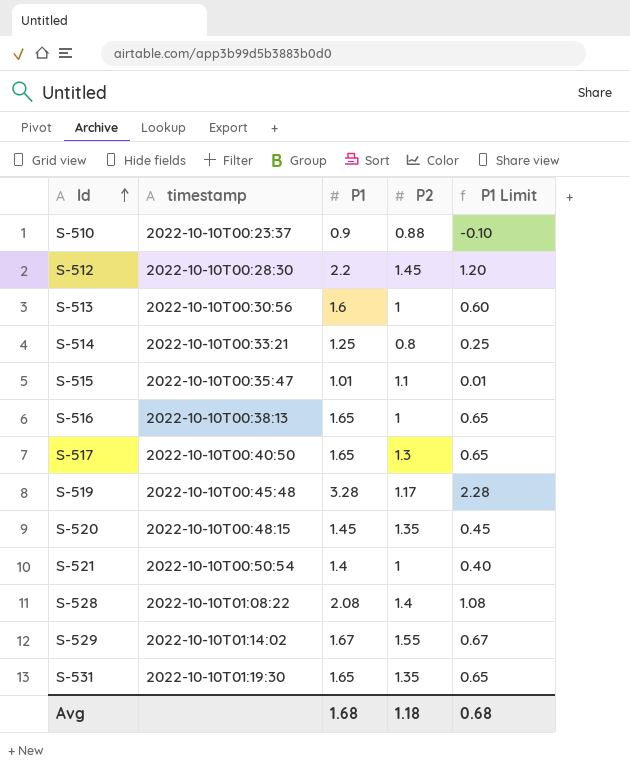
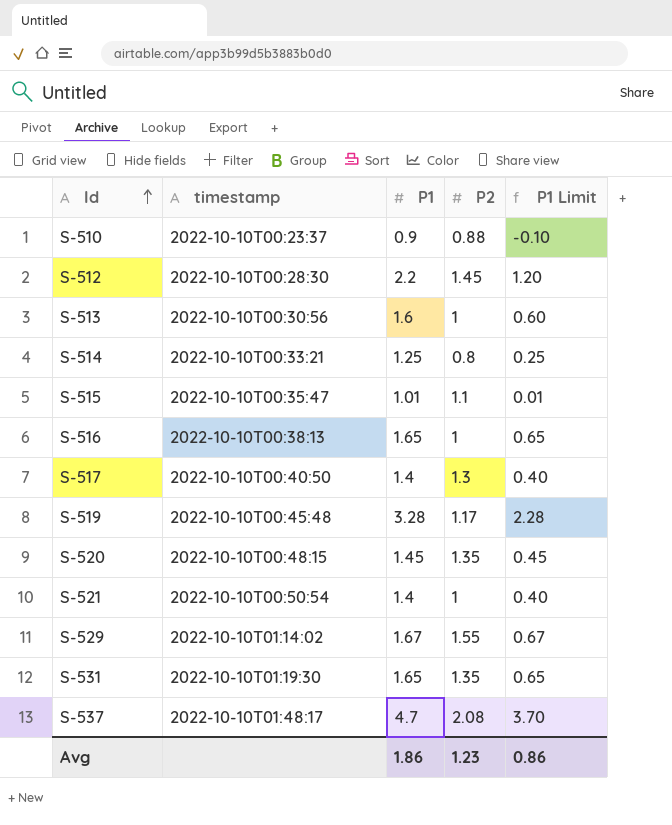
row S-528: 2022-10-10T01:08:22 | 2.08 | 1.4 | 1.08 -> none
S-517 | P1: 1.65 -> 1.4
S-517 | P1 Limit: 0.65 -> 0.40
row S-537: none -> 2022-10-10T01:48:17 | 4.7 | 2.08 | 3.70
Avg | P1: 1.68 -> 1.86
Avg | P2: 1.18 -> 1.23
Avg | P1 Limit: 0.68 -> 0.86

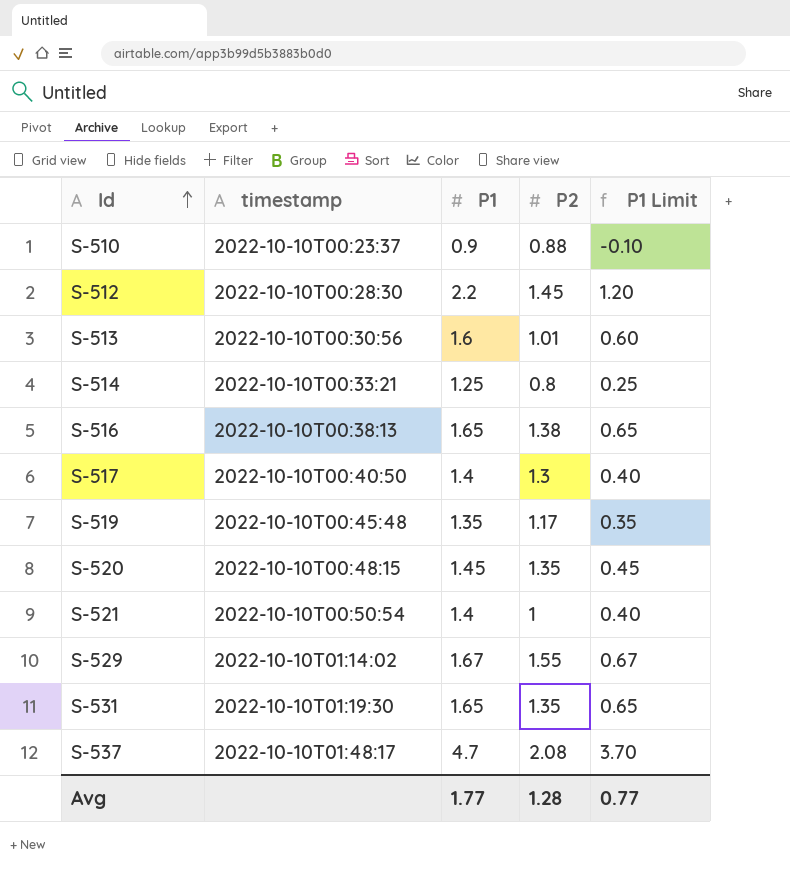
row S-515: 2022-10-10T00:35:47 | 1.01 | 1.1 | 0.01 -> none
S-513 | P2: 1 -> 1.01
S-516 | P2: 1 -> 1.38
S-519 | P1: 3.28 -> 1.35
S-519 | P1 Limit: 2.28 -> 0.35
Avg | P1: 1.86 -> 1.77
Avg | P2: 1.23 -> 1.28
Avg | P1 Limit: 0.86 -> 0.77

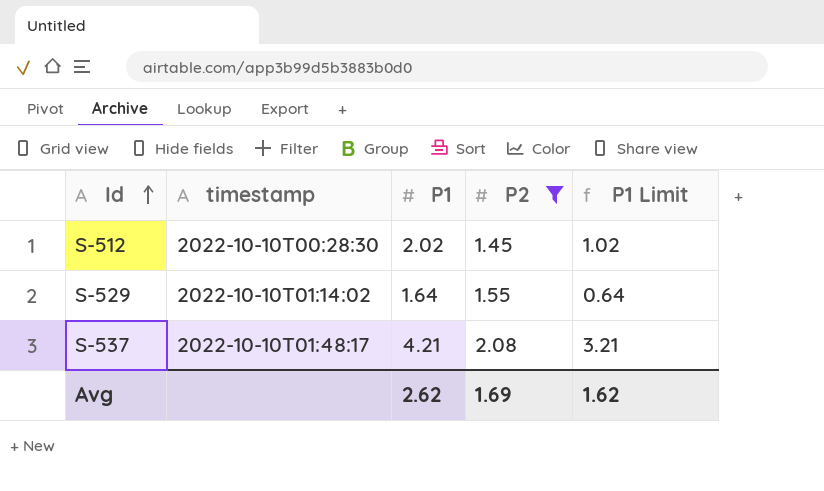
filter: none -> P2 >= 1.45
S-512 | P1: 2.2 -> 2.02
S-512 | P1 Limit: 1.20 -> 1.02
S-529 | P1: 1.67 -> 1.64
S-529 | P1 Limit: 0.67 -> 0.64
S-537 | P1: 4.7 -> 4.21
S-537 | P1 Limit: 3.70 -> 3.21
Avg | P1: 1.77 -> 2.62
Avg | P2: 1.28 -> 1.69
Avg | P1 Limit: 0.77 -> 1.62

